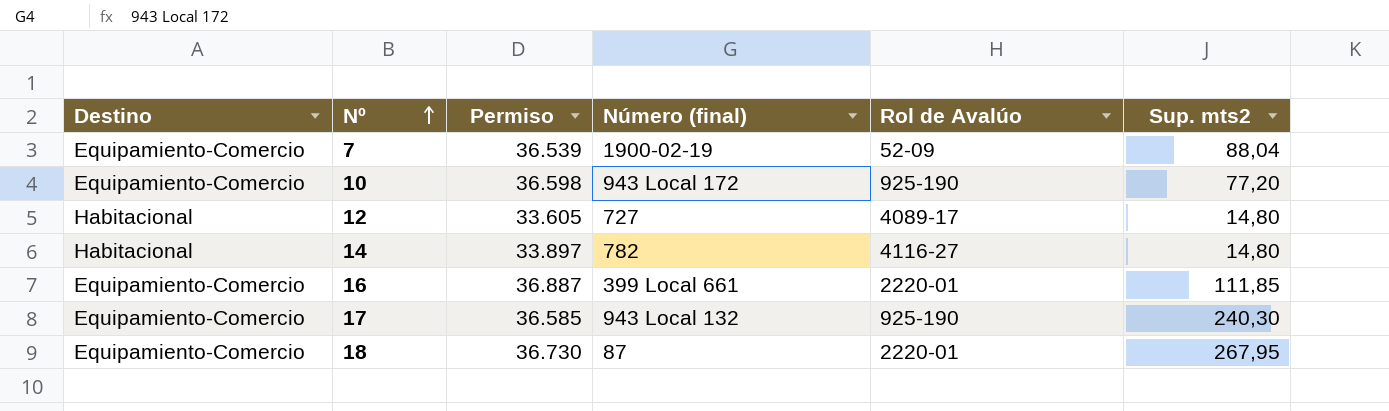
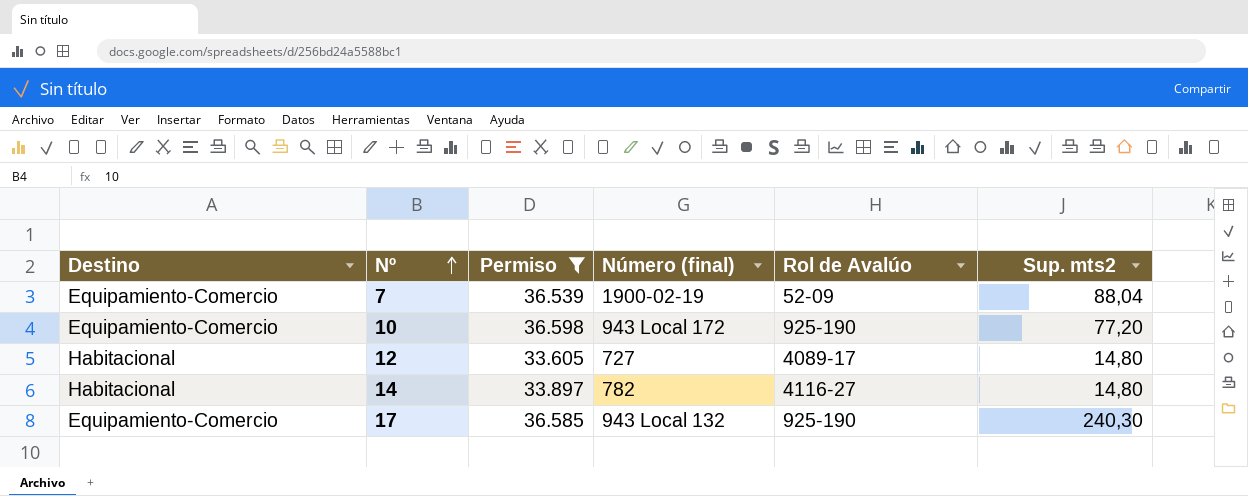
filter: none -> Permiso <= 36.598

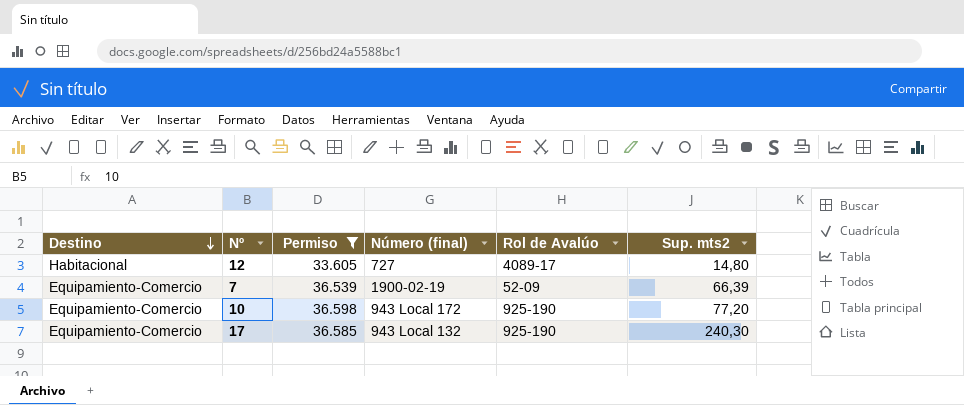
row order: Nº ascending -> Destino descending
row 14: Habitacional | 33.897 | 782 | 4116-27 | 14,80 -> none
7 | Sup. mts2: 88,04 -> 66,39

